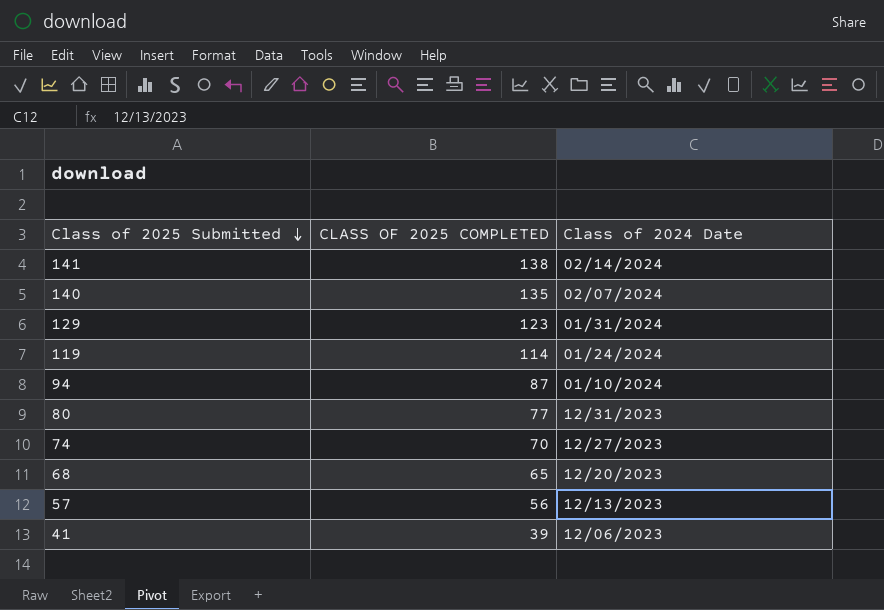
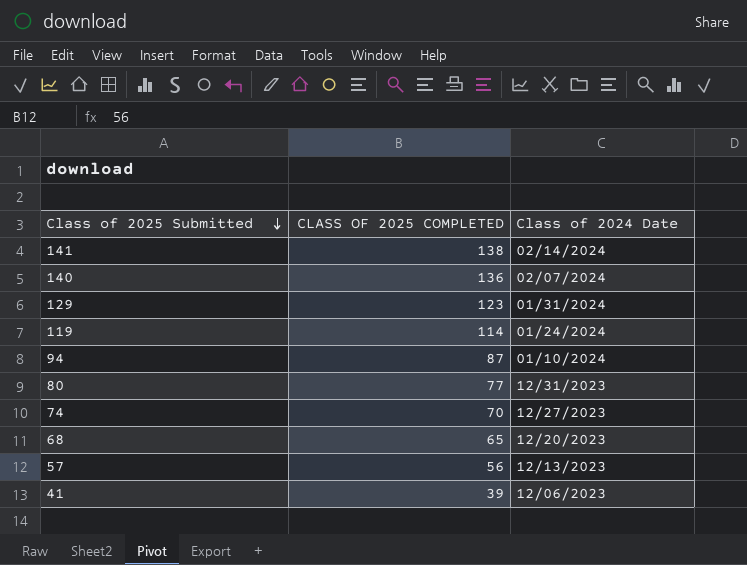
140 | CLASS OF 2025 COMPLETED: 135 -> 136

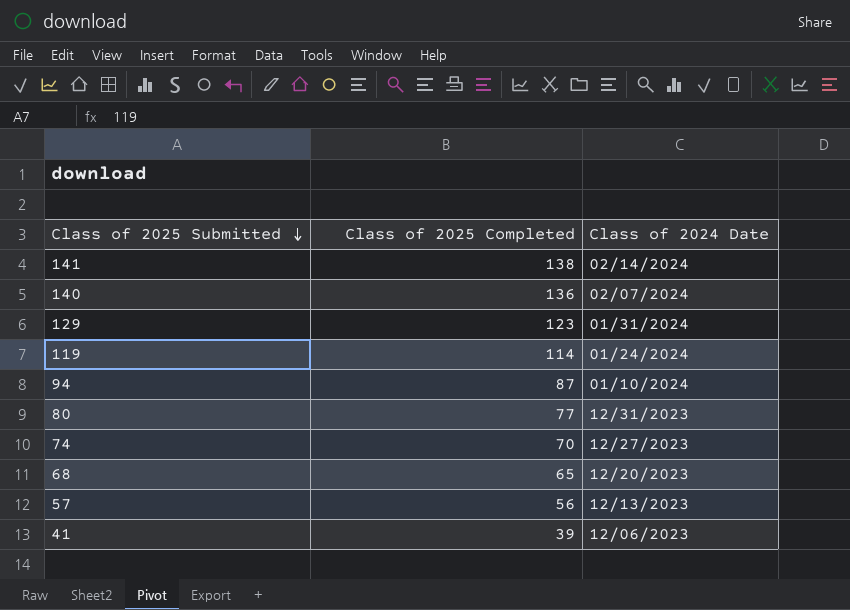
column name: CLASS OF 2025 COMPLETED -> Class of 2025 Completed

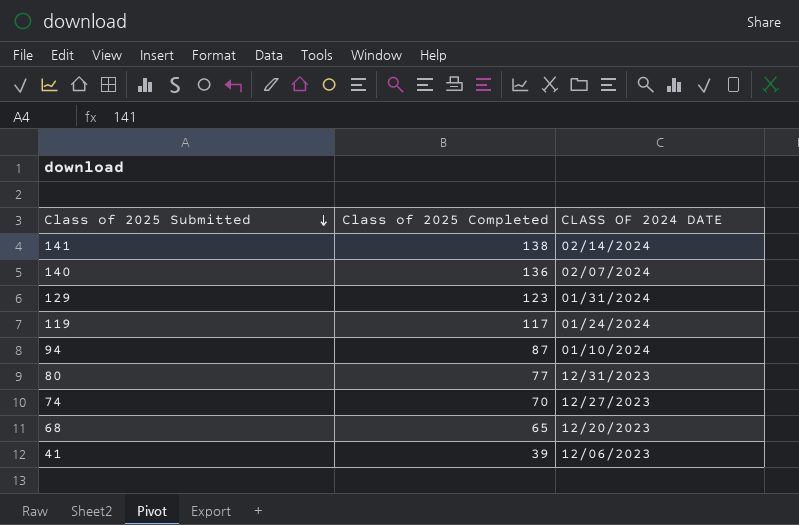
column name: Class of 2024 Date -> CLASS OF 2024 DATE
row 57: 56 | 12/13/2023 -> none
119 | Class of 2025 Completed: 114 -> 117

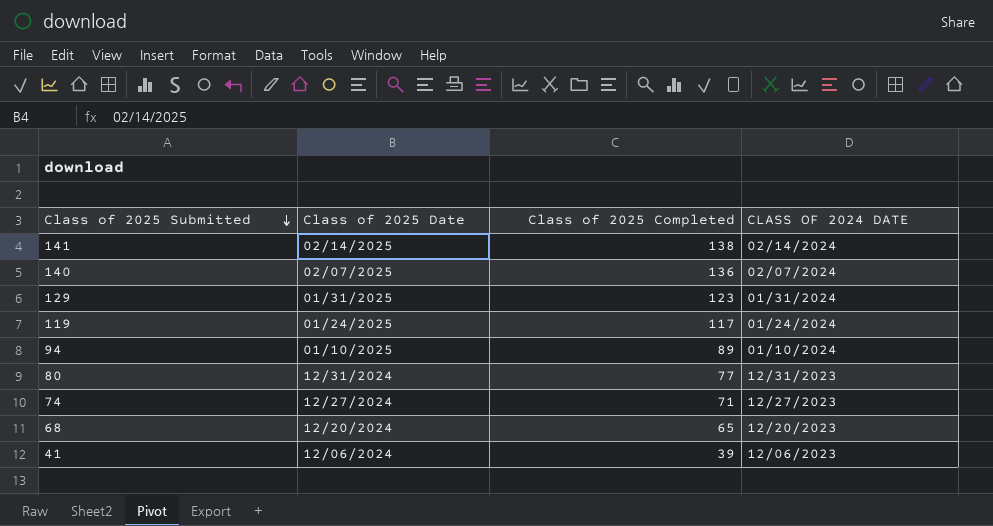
column Class of 2025 Date | position: none -> 2
94 | Class of 2025 Completed: 87 -> 89
74 | Class of 2025 Completed: 70 -> 71

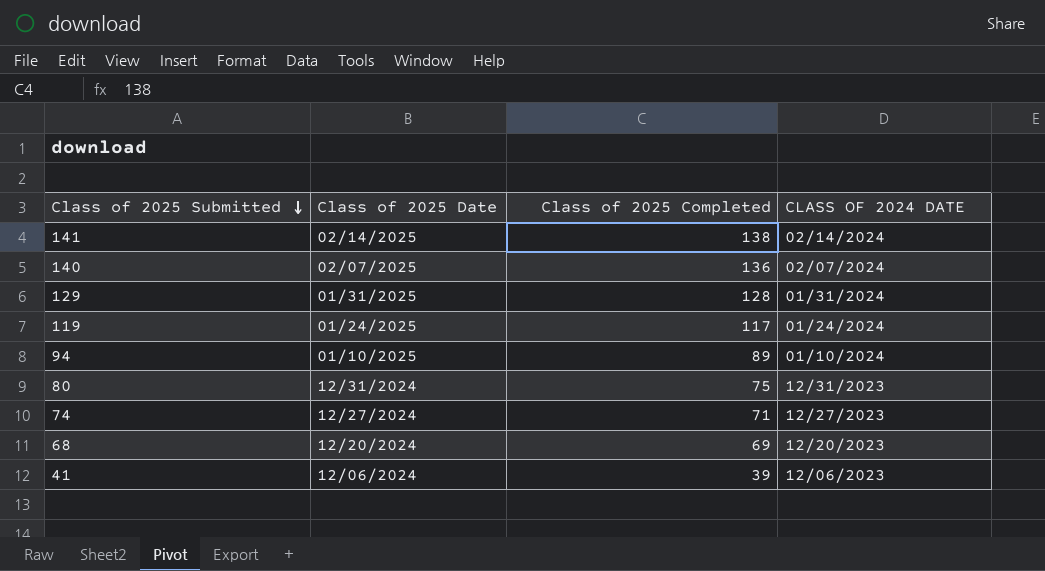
129 | Class of 2025 Completed: 123 -> 128
80 | Class of 2025 Completed: 77 -> 75
68 | Class of 2025 Completed: 65 -> 69

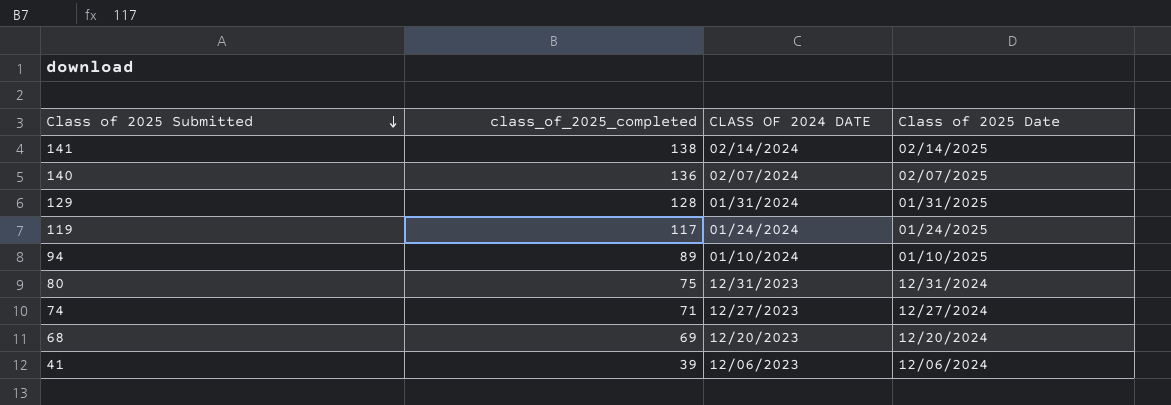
column name: Class of 2025 Completed -> class_of_2025_completed
column Class of 2025 Date | position: 2 -> 4

